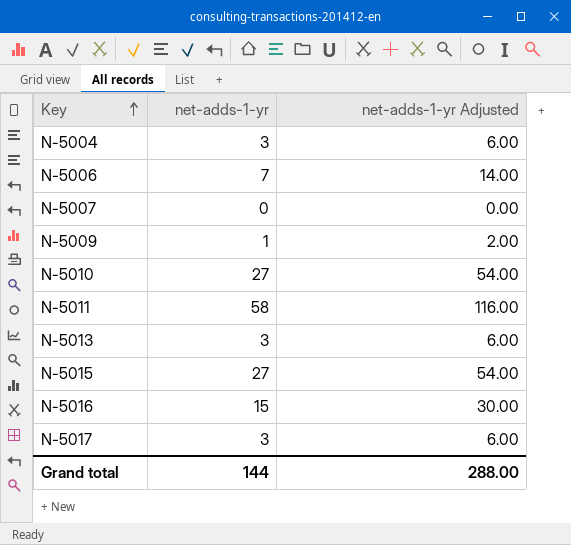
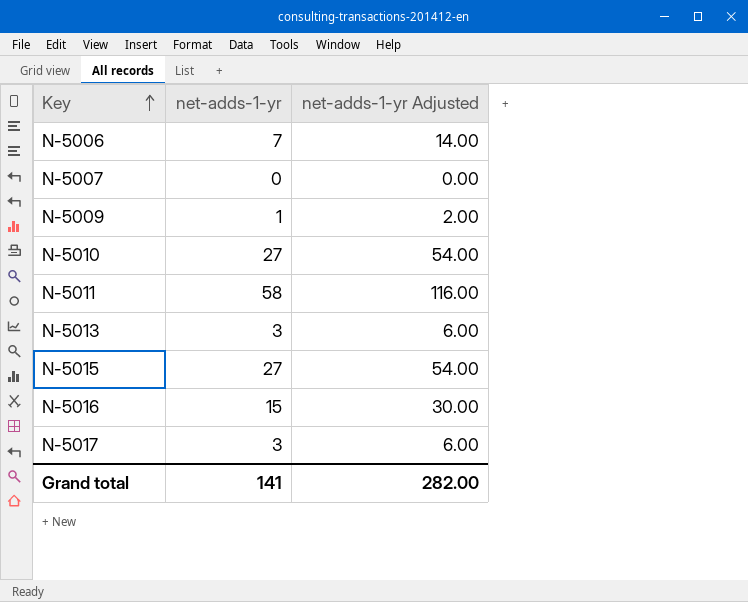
row N-5004: 3 | 6.00 -> none
Grand total | net-adds-1-yr: 144 -> 141
Grand total | net-adds-1-yr Adjusted: 288.00 -> 282.00

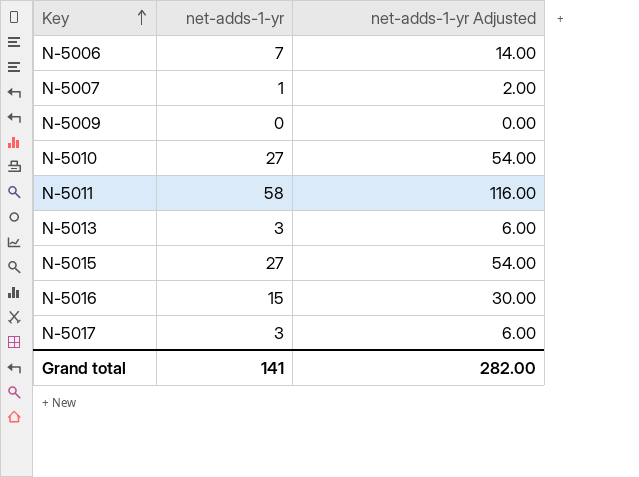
N-5007 | net-adds-1-yr: 0 -> 1
N-5007 | net-adds-1-yr Adjusted: 0.00 -> 2.00
N-5009 | net-adds-1-yr: 1 -> 0
N-5009 | net-adds-1-yr Adjusted: 2.00 -> 0.00

